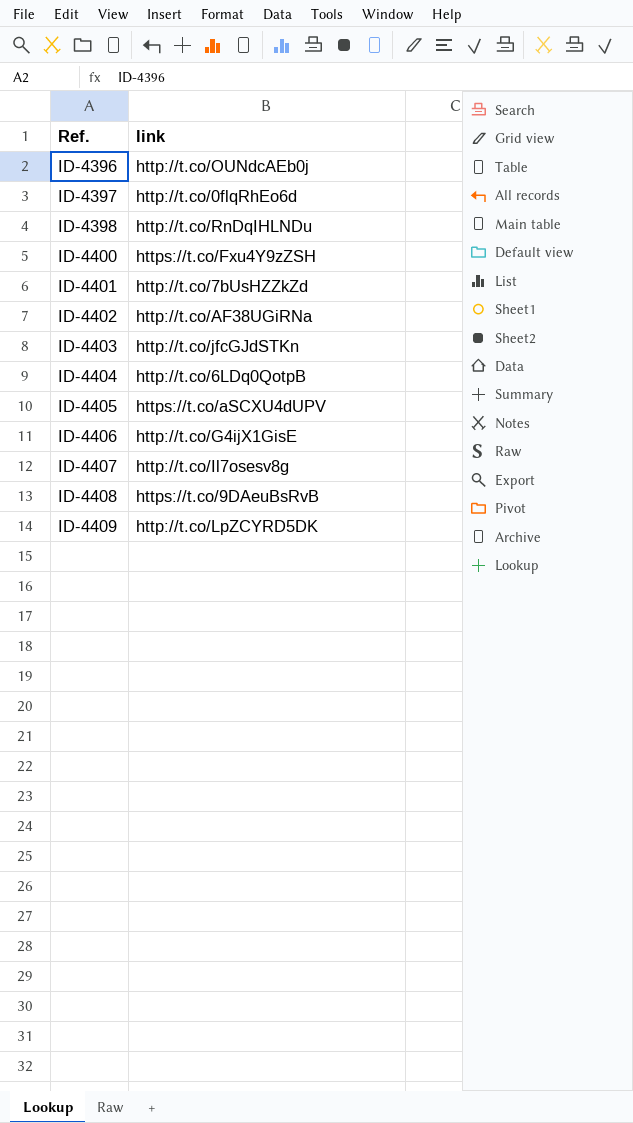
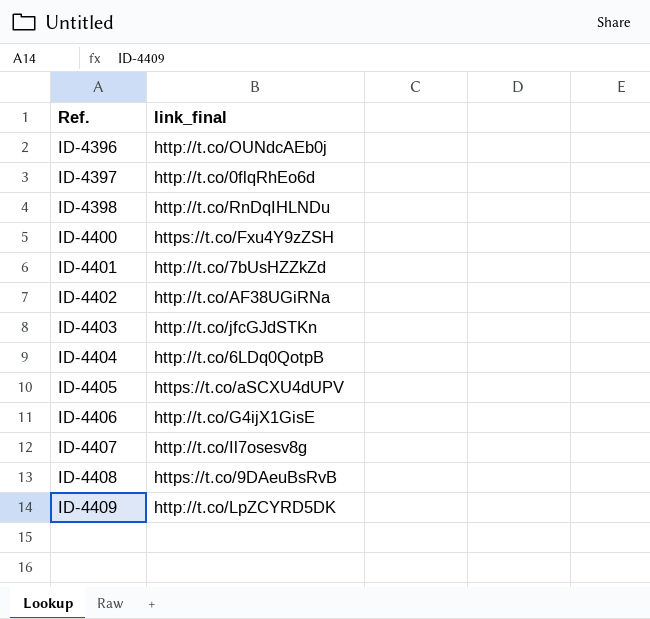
column name: link -> link_final

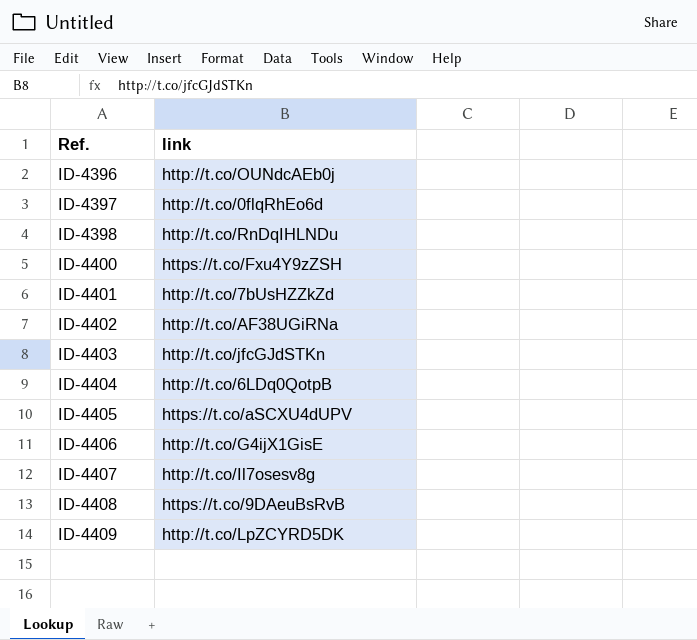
column name: link_final -> link

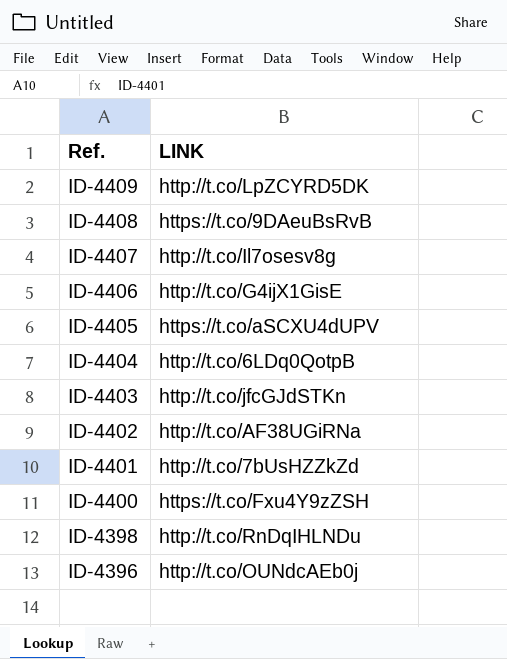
row order: Ref. ascending -> Ref. descending
column name: link -> LINK
row ID-4397: http://t.co/0flqRhEo6d -> none

